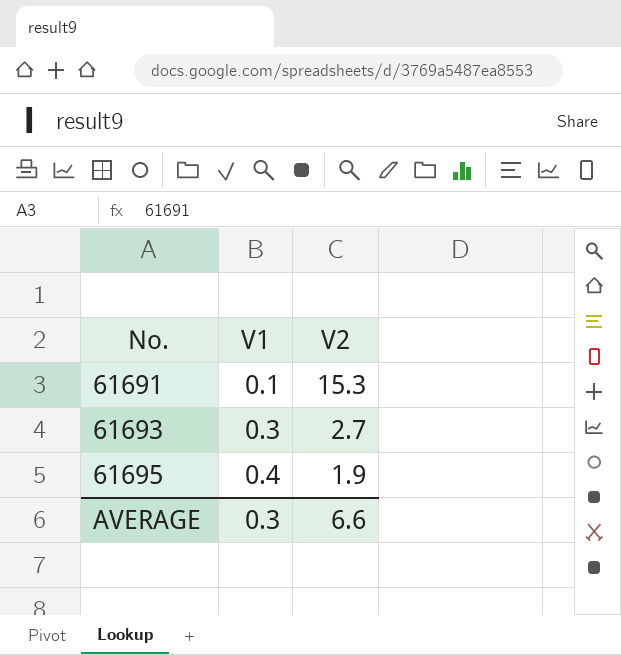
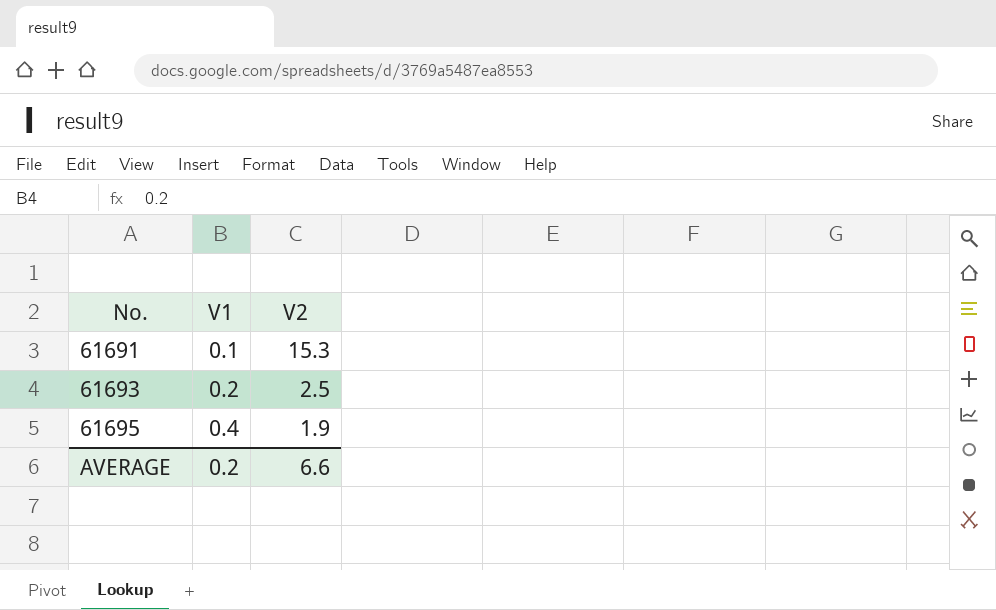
61693 | V1: 0.3 -> 0.2
61693 | V2: 2.7 -> 2.5
AVERAGE | V1: 0.3 -> 0.2

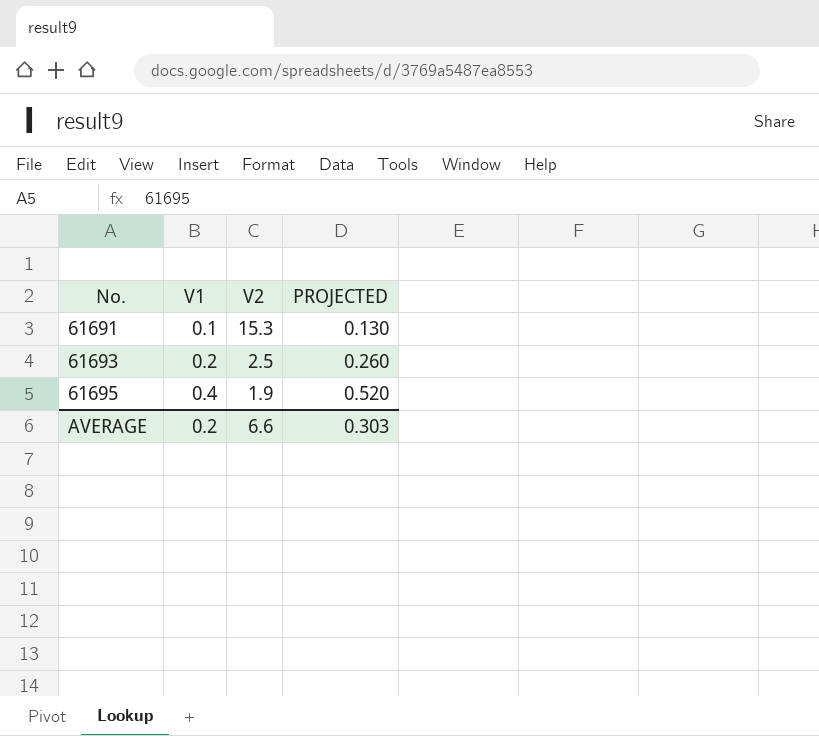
column PROJECTED | formula: none -> [V1] * 1.3

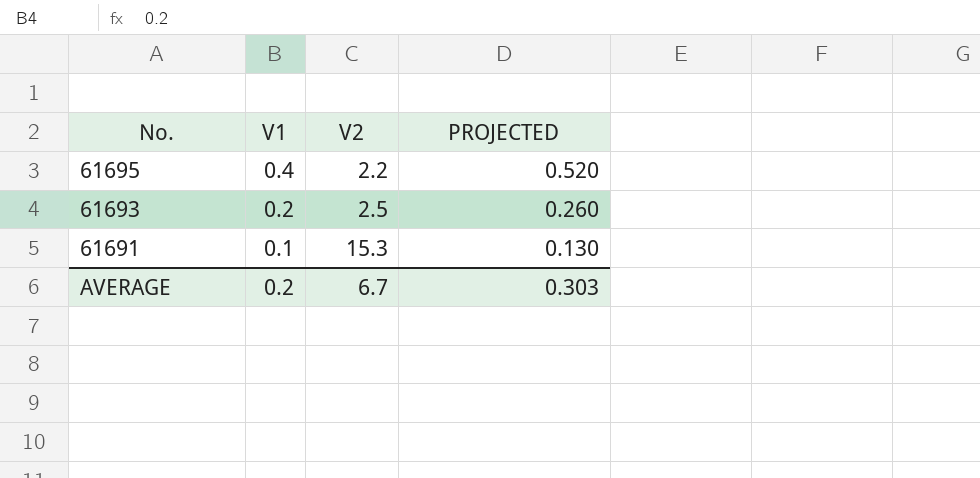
row order: No. ascending -> No. descending
61695 | V2: 1.9 -> 2.2
AVERAGE | V2: 6.6 -> 6.7

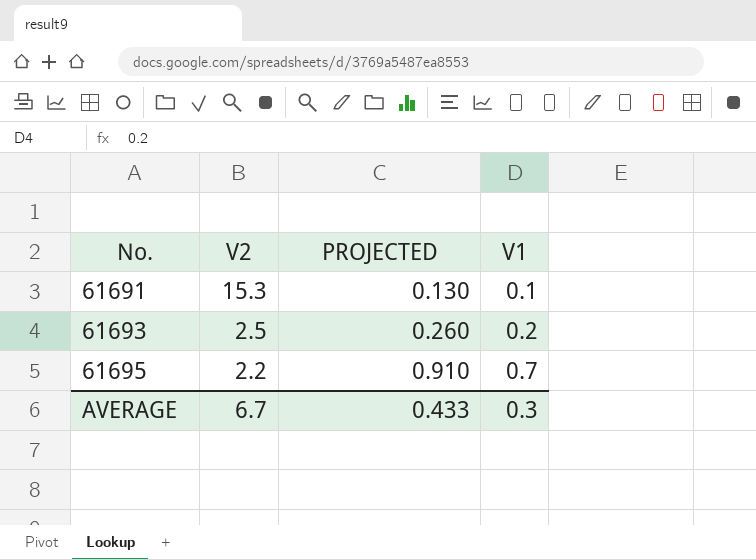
row order: No. descending -> No. ascending
column V1 | position: 2 -> 4
61695 | PROJECTED: 0.520 -> 0.910
61695 | V1: 0.4 -> 0.7
AVERAGE | PROJECTED: 0.303 -> 0.433
AVERAGE | V1: 0.2 -> 0.3

